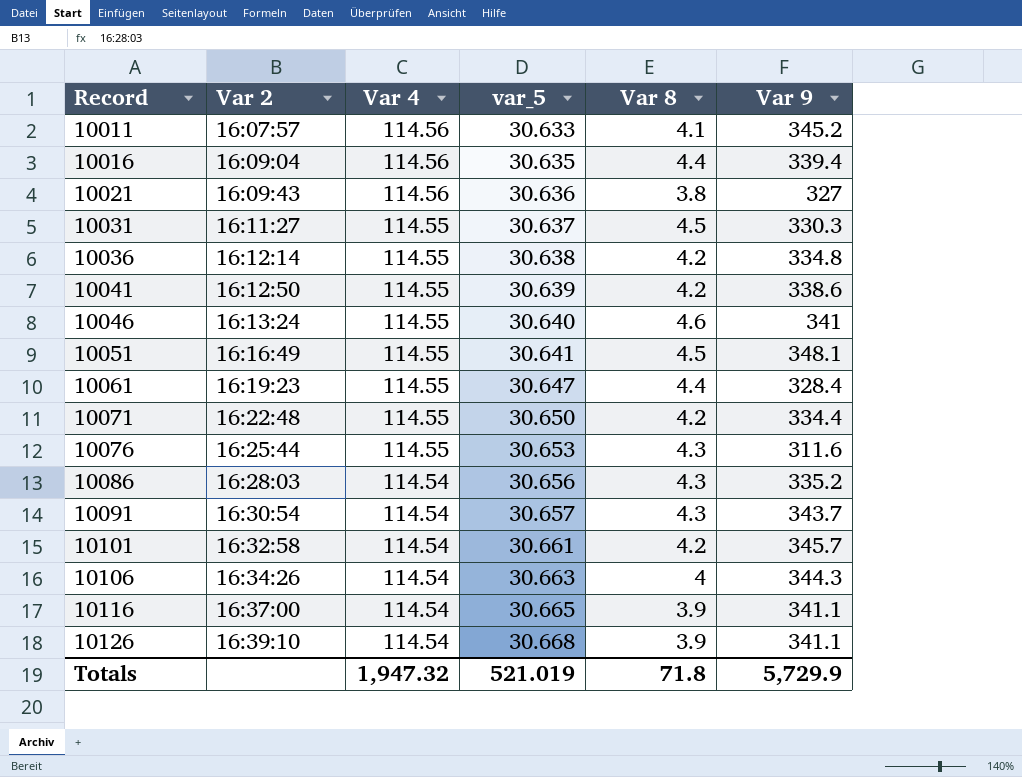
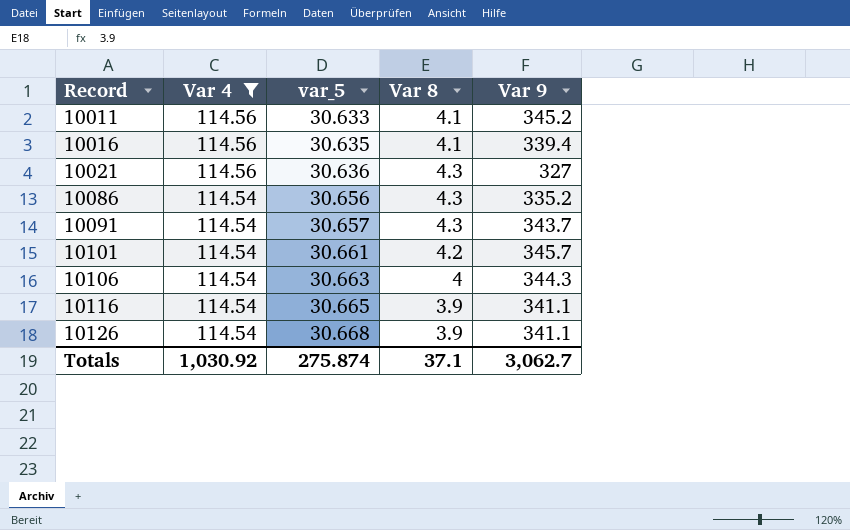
filter: none -> Var 4 != 114.55
column Var 2 | position: 2 -> none
10016 | Var 8: 4.4 -> 4.1
10021 | Var 8: 3.8 -> 4.3
Totals | Var 4: 1,947.32 -> 1,030.92
Totals | var_5: 521.019 -> 275.874
Totals | Var 8: 71.8 -> 37.1
Totals | Var 9: 5,729.9 -> 3,062.7

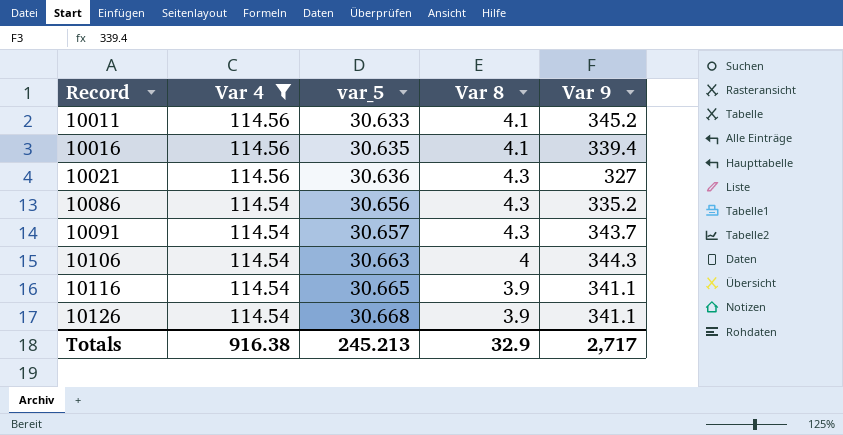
row 10101: 114.54 | 30.661 | 4.2 | 345.7 -> none
Totals | Var 4: 1,030.92 -> 916.38
Totals | var_5: 275.874 -> 245.213
Totals | Var 8: 37.1 -> 32.9
Totals | Var 9: 3,062.7 -> 2,717

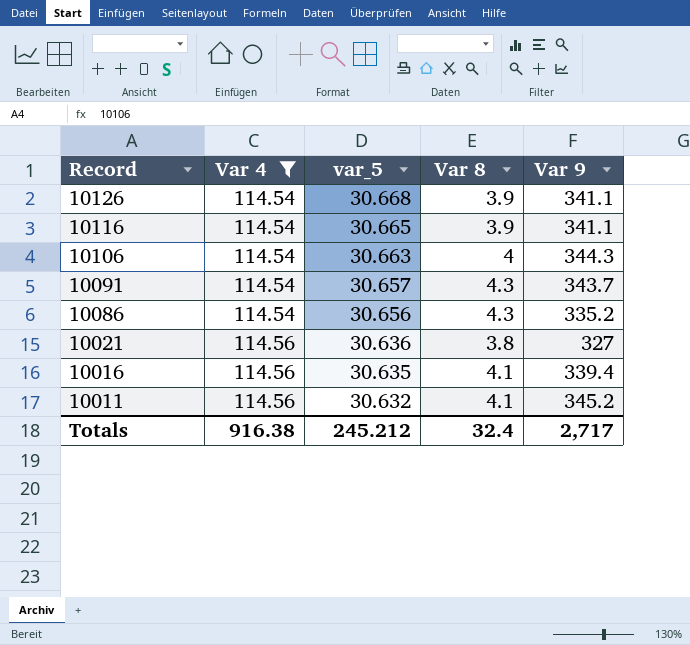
row order: Record ascending -> Record descending
10021 | Var 8: 4.3 -> 3.8
10011 | var_5: 30.633 -> 30.632
Totals | var_5: 245.213 -> 245.212
Totals | Var 8: 32.9 -> 32.4

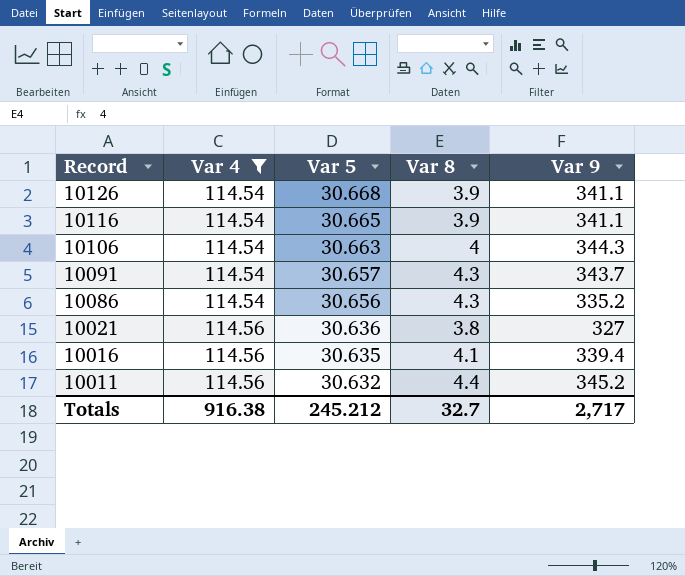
column name: var_5 -> Var 5
10011 | Var 8: 4.1 -> 4.4
Totals | Var 8: 32.4 -> 32.7

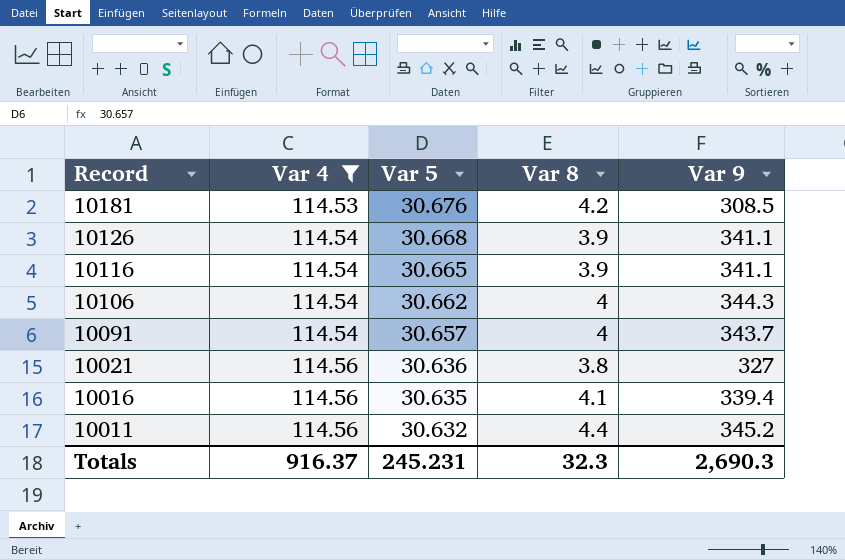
row 10086: 114.54 | 30.656 | 4.3 | 335.2 -> none
row 10181: none -> 114.53 | 30.676 | 4.2 | 308.5
10106 | Var 5: 30.663 -> 30.662
10091 | Var 8: 4.3 -> 4
Totals | Var 4: 916.38 -> 916.37
Totals | Var 5: 245.212 -> 245.231
Totals | Var 8: 32.7 -> 32.3
Totals | Var 9: 2,717 -> 2,690.3

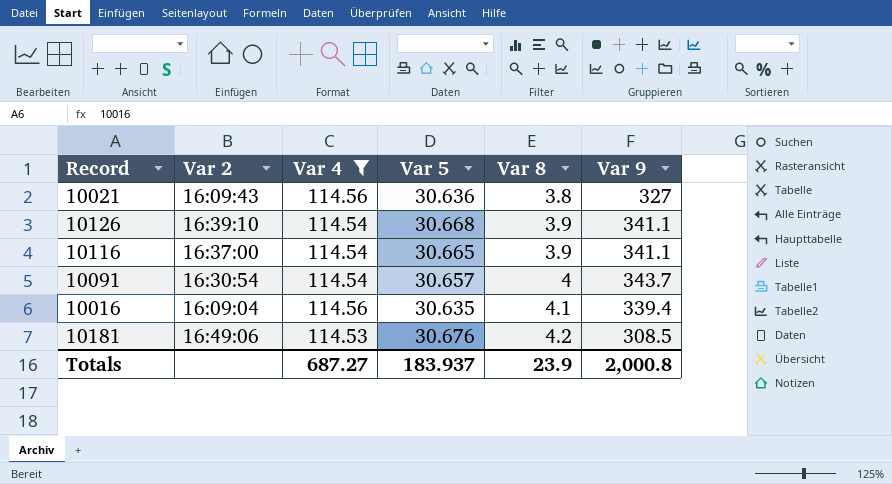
row order: Record descending -> Var 8 ascending
column Var 2 | position: none -> 2
row 10106: 114.54 | 30.662 | 4 | 344.3 -> none
row 10011: 114.56 | 30.632 | 4.4 | 345.2 -> none
Totals | Var 4: 916.37 -> 687.27
Totals | Var 5: 245.231 -> 183.937
Totals | Var 8: 32.3 -> 23.9
Totals | Var 9: 2,690.3 -> 2,000.8

